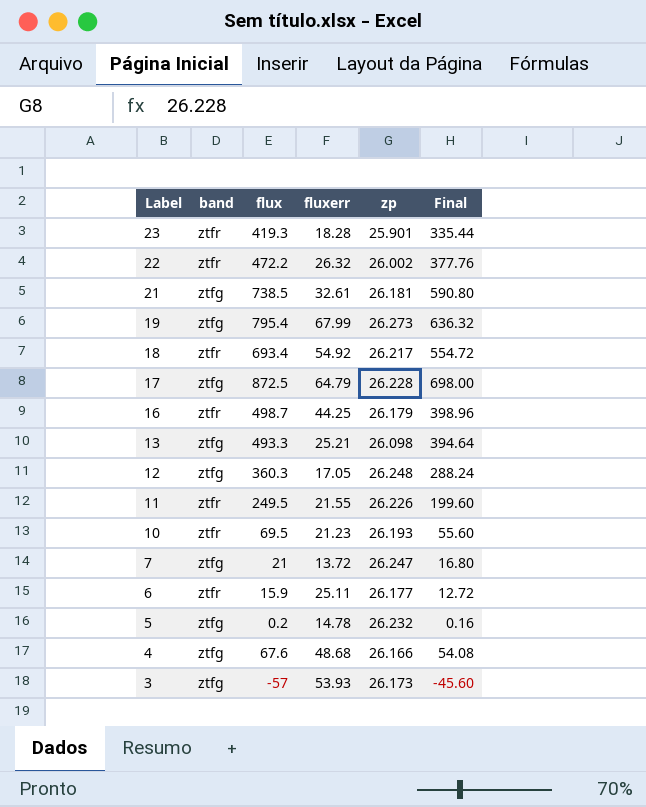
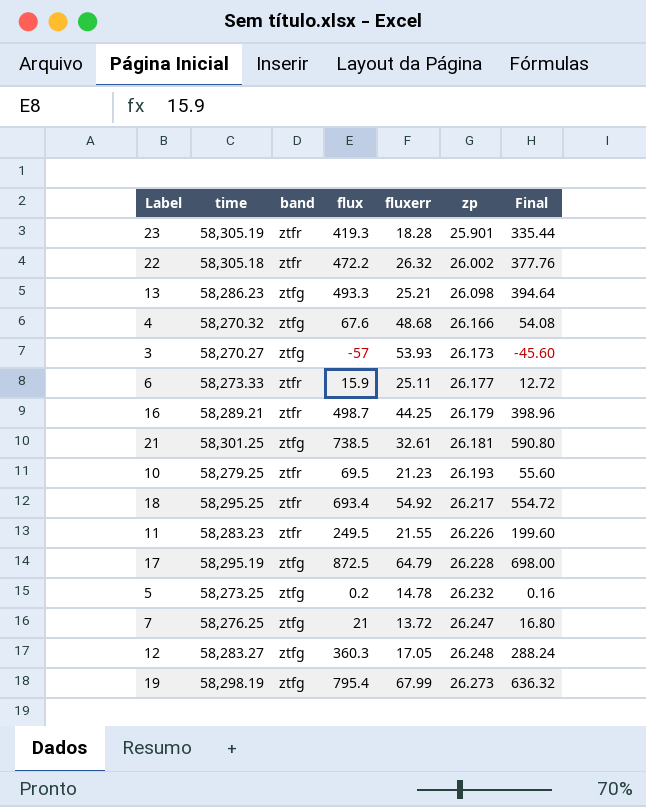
row order: Label descending -> zp ascending
column time | position: none -> 2

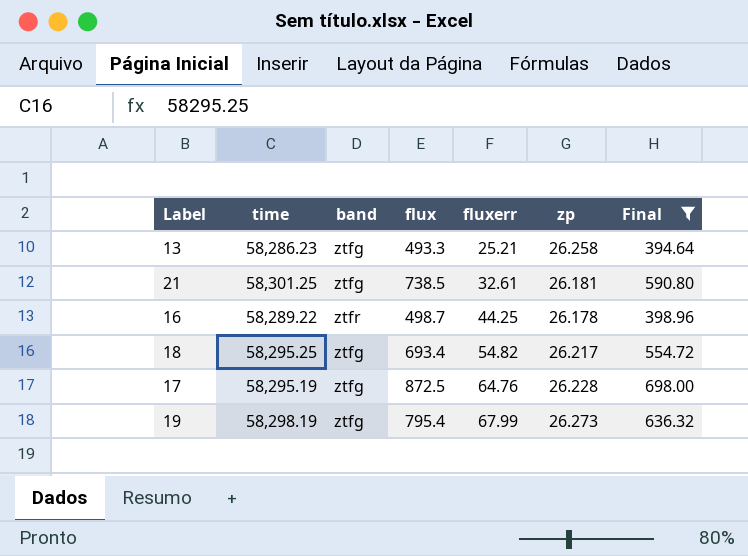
filter: none -> Final >= 394.64
row order: zp ascending -> fluxerr ascending
13 | zp: 26.098 -> 26.258
16 | time: 58,289.21 -> 58,289.22
16 | zp: 26.179 -> 26.178
18 | band: ztfr -> ztfg
18 | fluxerr: 54.92 -> 54.82
17 | fluxerr: 64.79 -> 64.76

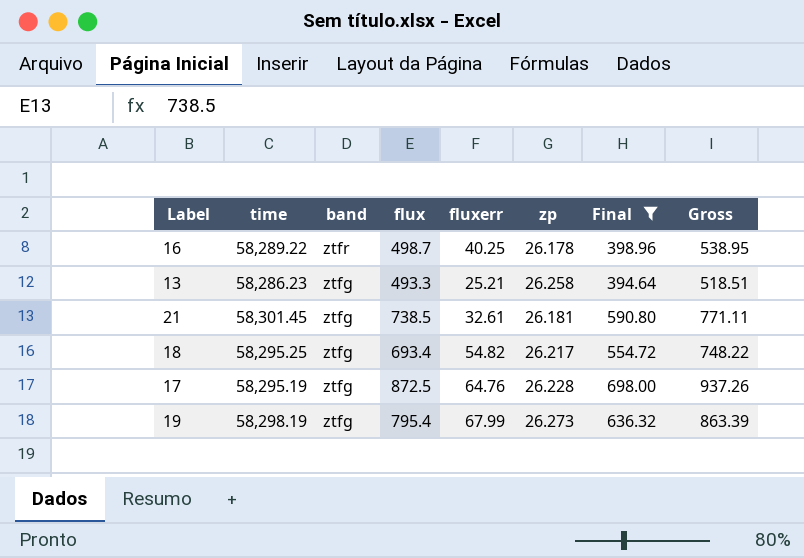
row order: fluxerr ascending -> band descending
column Gross | formula: none -> [flux] + [fluxerr]
16 | fluxerr: 44.25 -> 40.25
21 | time: 58,301.25 -> 58,301.45

